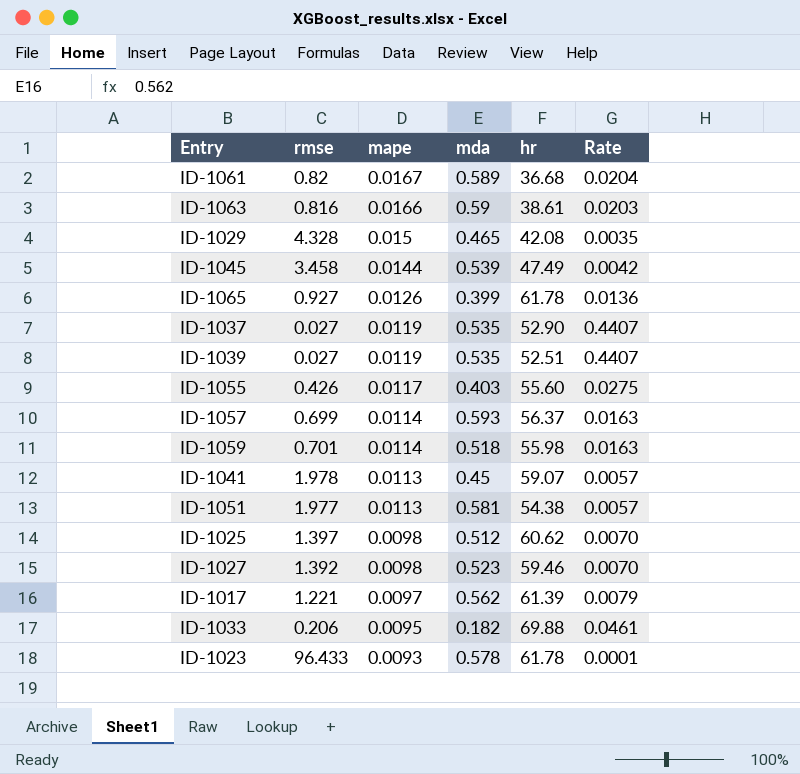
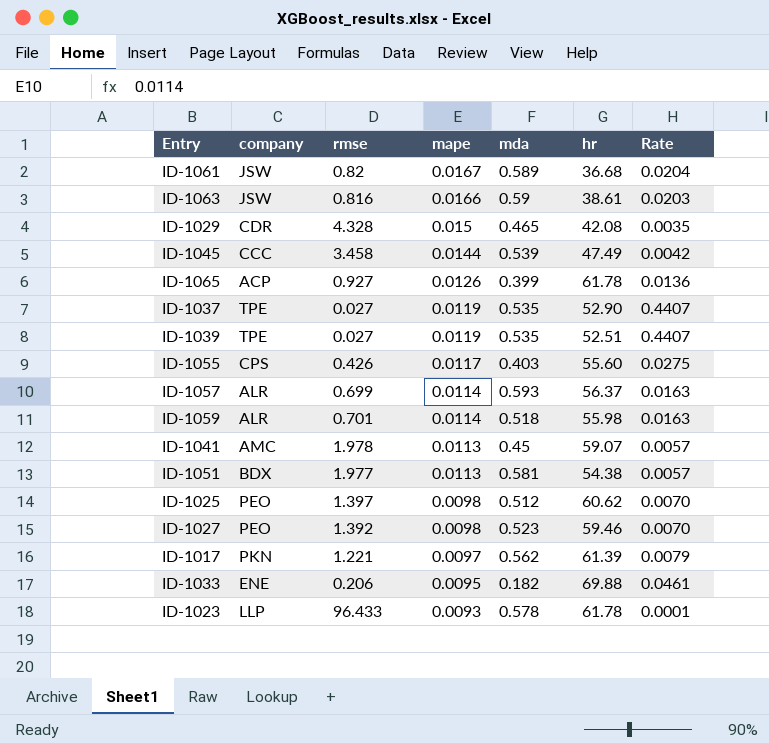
column company | position: none -> 2

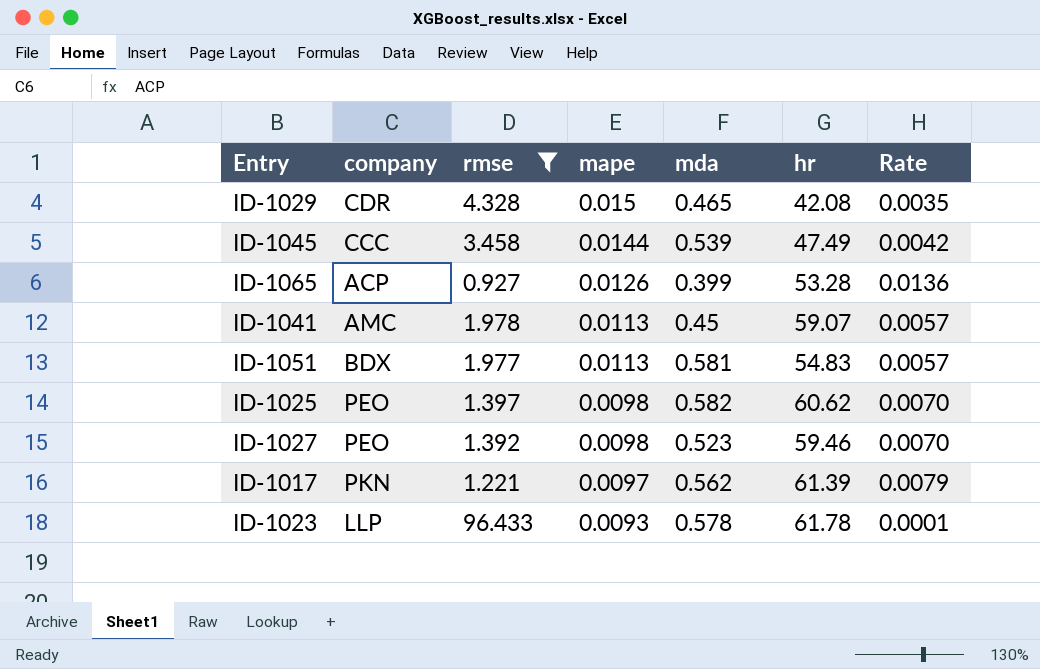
filter: none -> rmse >= 0.927
ID-1065 | hr: 61.78 -> 53.28
ID-1051 | hr: 54.38 -> 54.83
ID-1025 | mda: 0.512 -> 0.582

